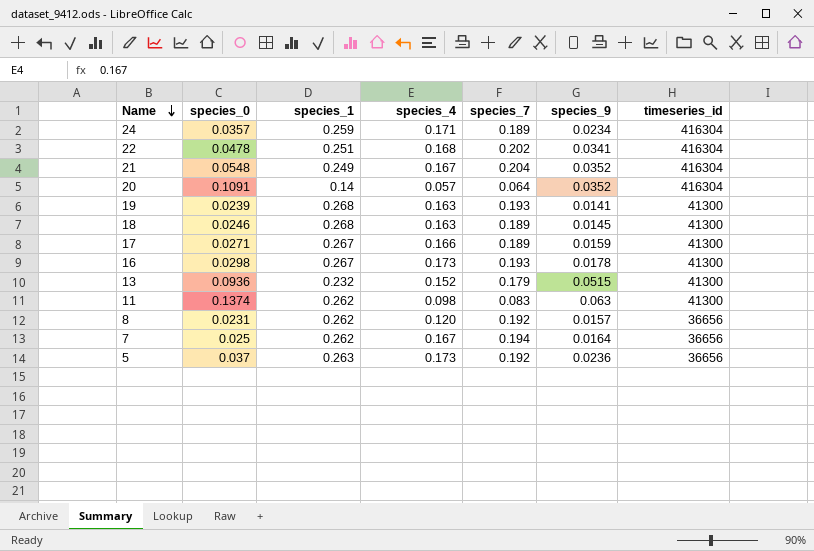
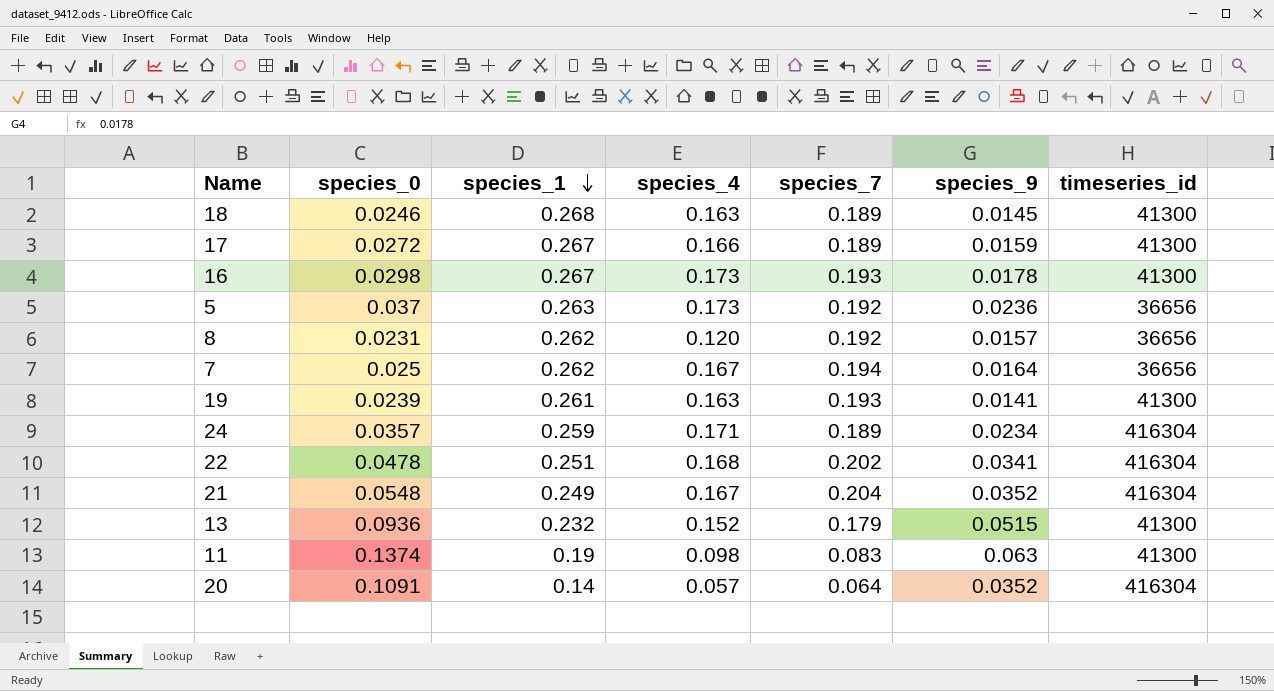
row order: Name descending -> species_1 descending
17 | species_0: 0.0271 -> 0.0272
19 | species_1: 0.268 -> 0.261
11 | species_1: 0.262 -> 0.19

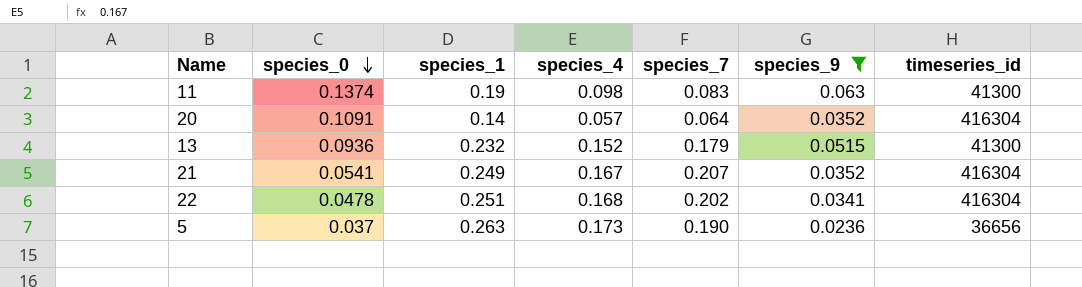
filter: none -> species_9 >= 0.0236
row order: species_1 descending -> species_0 descending
21 | species_0: 0.0548 -> 0.0541
21 | species_7: 0.204 -> 0.207
5 | species_7: 0.192 -> 0.190

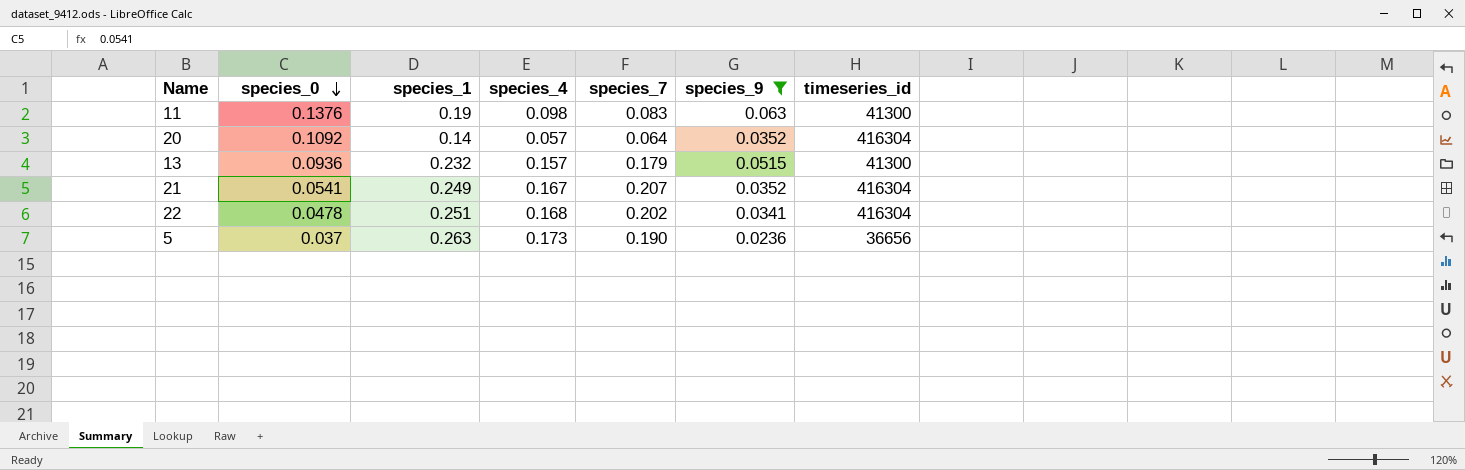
11 | species_0: 0.1374 -> 0.1376
20 | species_0: 0.1091 -> 0.1092
13 | species_4: 0.152 -> 0.157

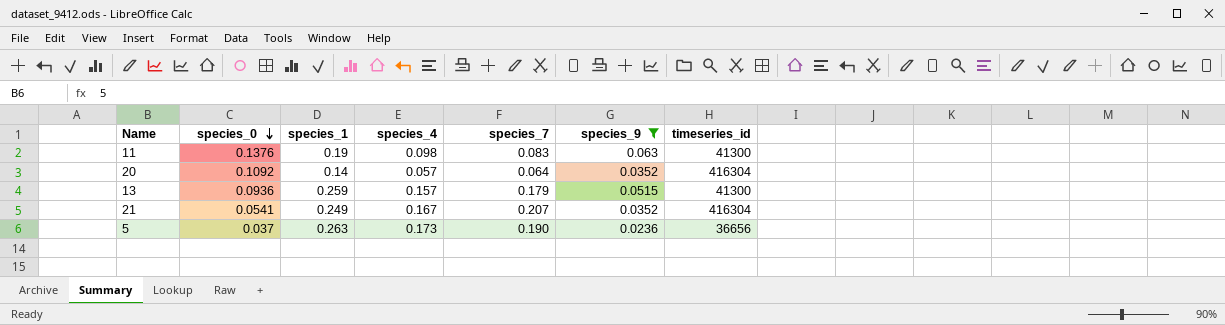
row 22: 0.0478 | 0.251 | 0.168 | 0.202 | 0.0341 | 416304 -> none
13 | species_1: 0.232 -> 0.259

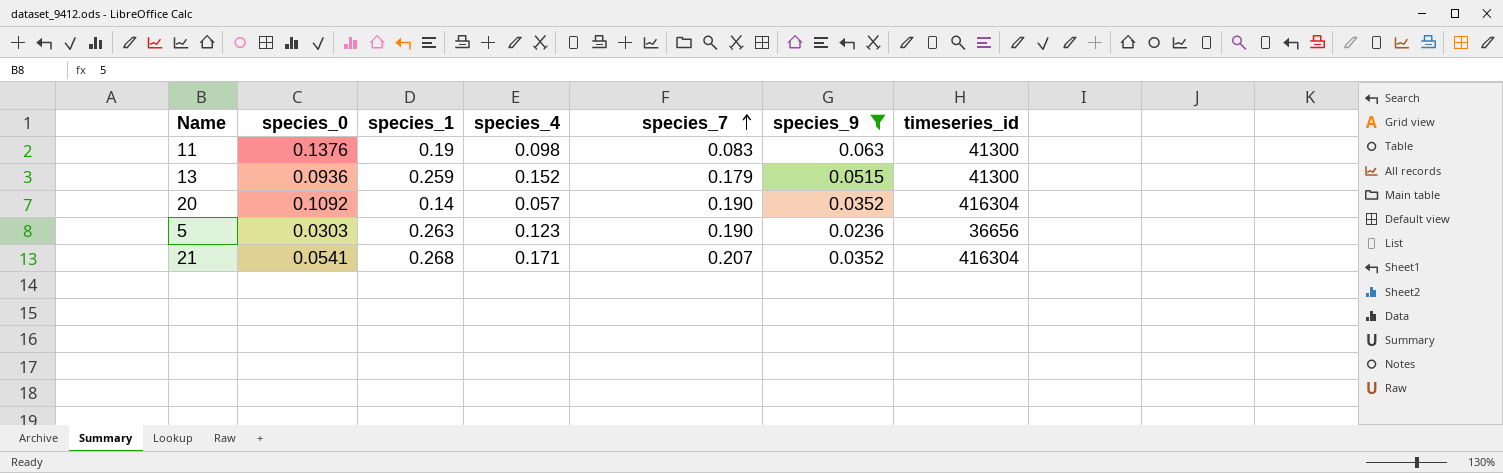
row order: species_0 descending -> species_7 ascending
13 | species_4: 0.157 -> 0.152
20 | species_7: 0.064 -> 0.190
5 | species_0: 0.037 -> 0.0303
5 | species_4: 0.173 -> 0.123
21 | species_1: 0.249 -> 0.268
21 | species_4: 0.167 -> 0.171

